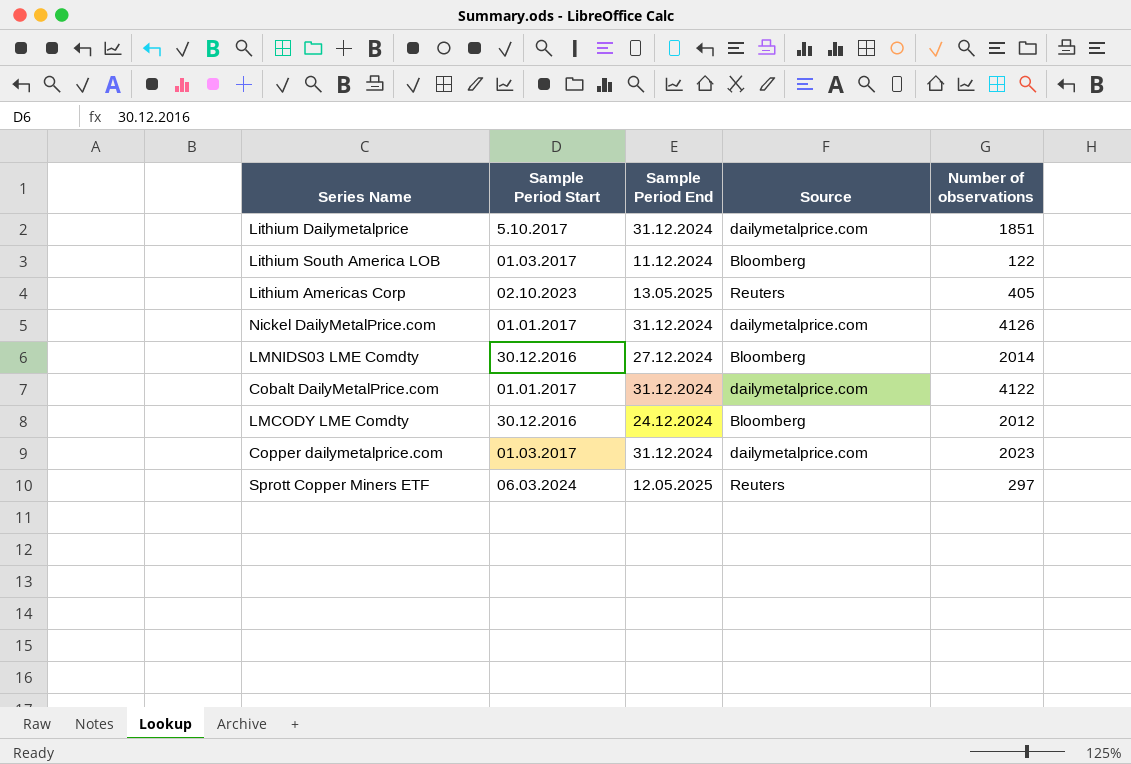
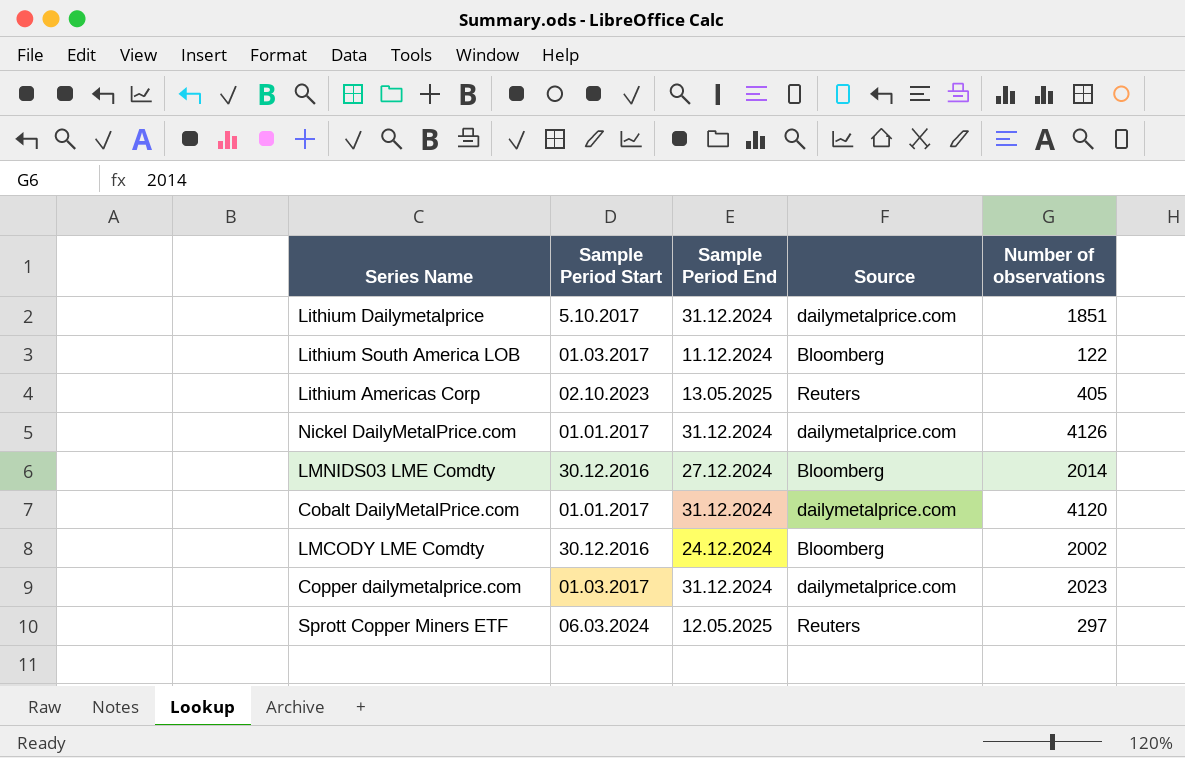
Cobalt DailyMetalPrice.com | Number of observations: 4122 -> 4120
LMCODY LME Comdty | Number of observations: 2012 -> 2002

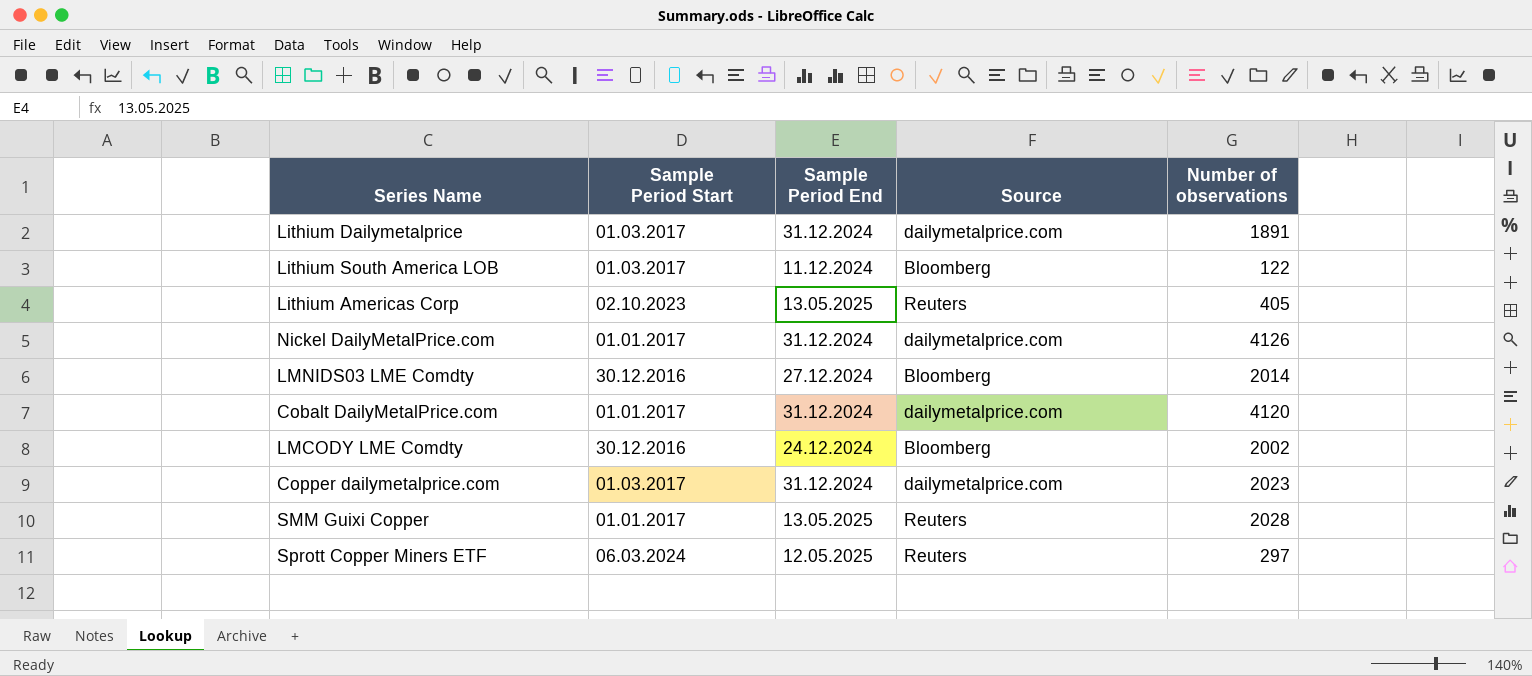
Lithium Dailymetalprice | Sample Period Start: 5.10.2017 -> 01.03.2017
Lithium Dailymetalprice | Number of observations: 1851 -> 1891
row SMM Guixi Copper: none -> 01.01.2017 | 13.05.2025 | Reuters | 2028

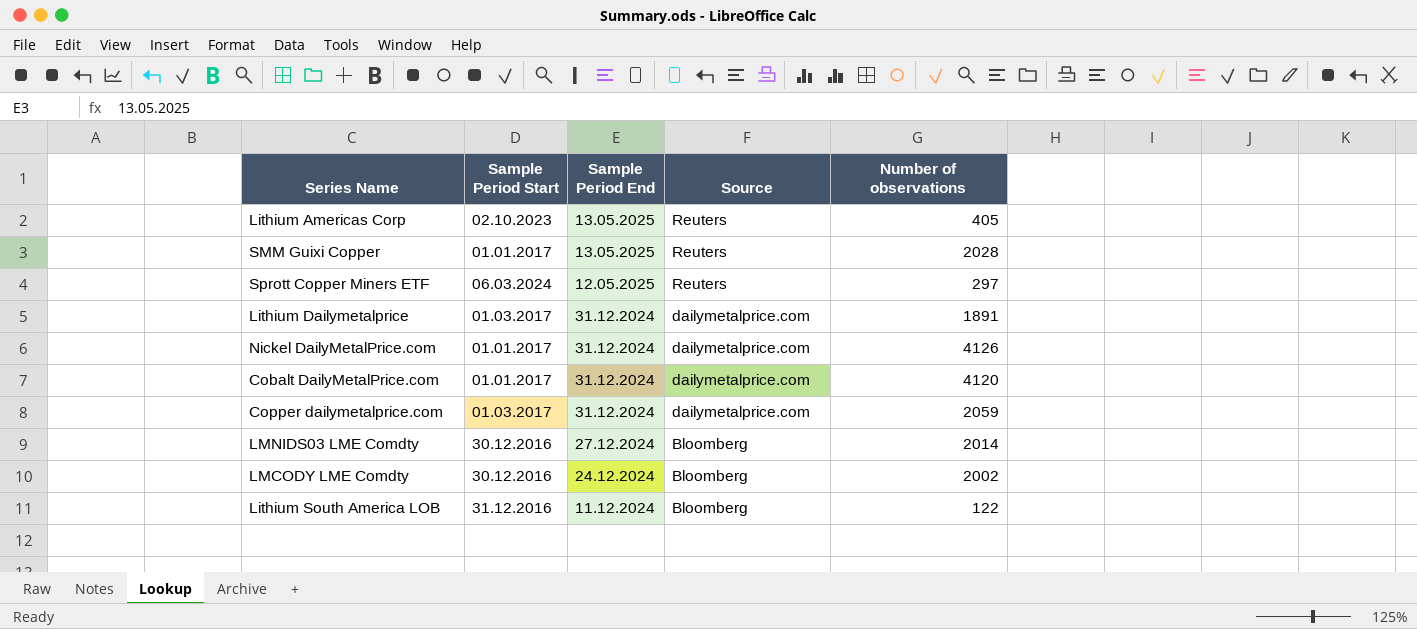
row order: none -> Sample Period End descending
Copper dailymetalprice.com | Number of observations: 2023 -> 2059
Lithium South America LOB | Sample Period Start: 01.03.2017 -> 31.12.2016

